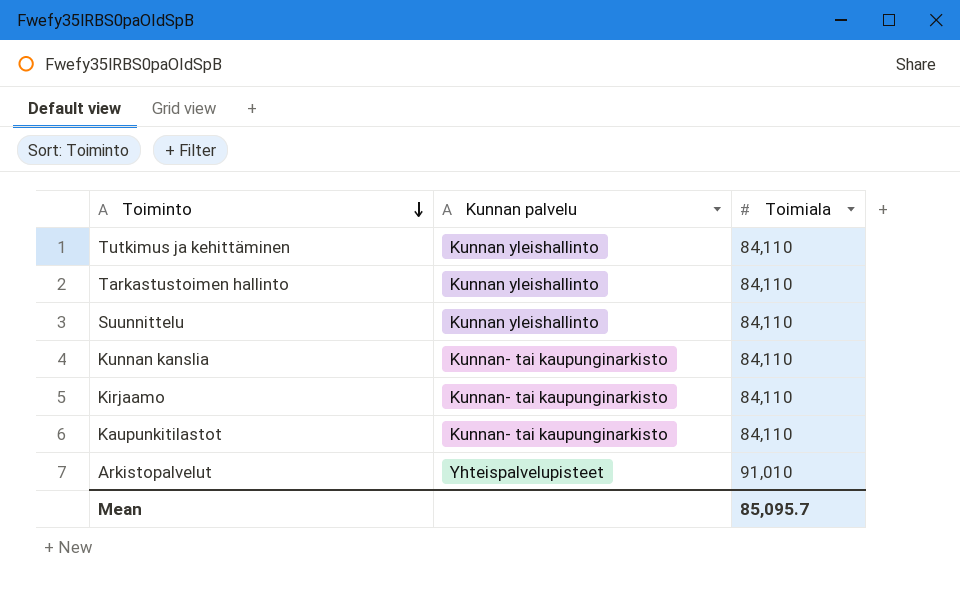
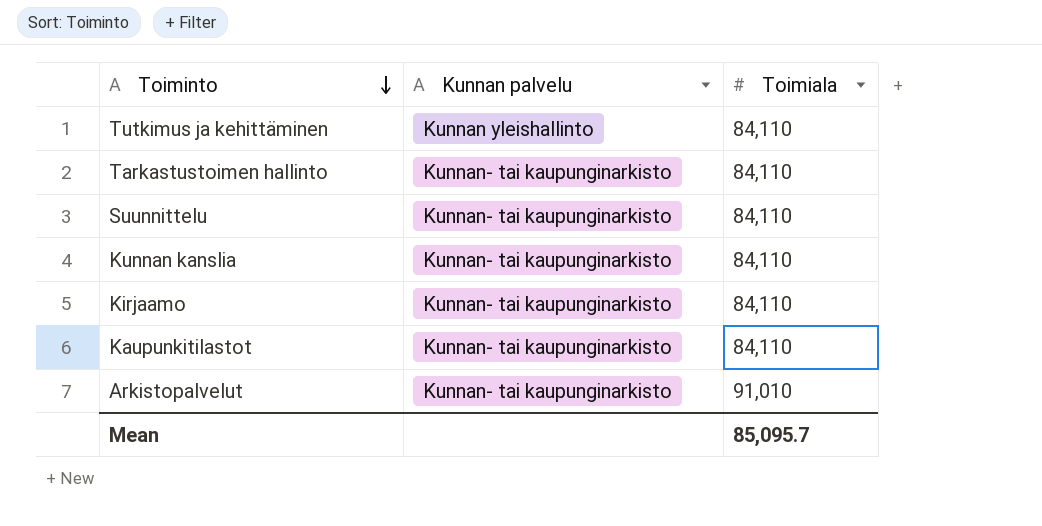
Tarkastustoimen hallinto | Kunnan palvelu: Kunnan yleishallinto -> Kunnan- tai kaupunginarkisto
Suunnittelu | Kunnan palvelu: Kunnan yleishallinto -> Kunnan- tai kaupunginarkisto
Arkistopalvelut | Kunnan palvelu: Yhteispalvelupisteet -> Kunnan- tai kaupunginarkisto

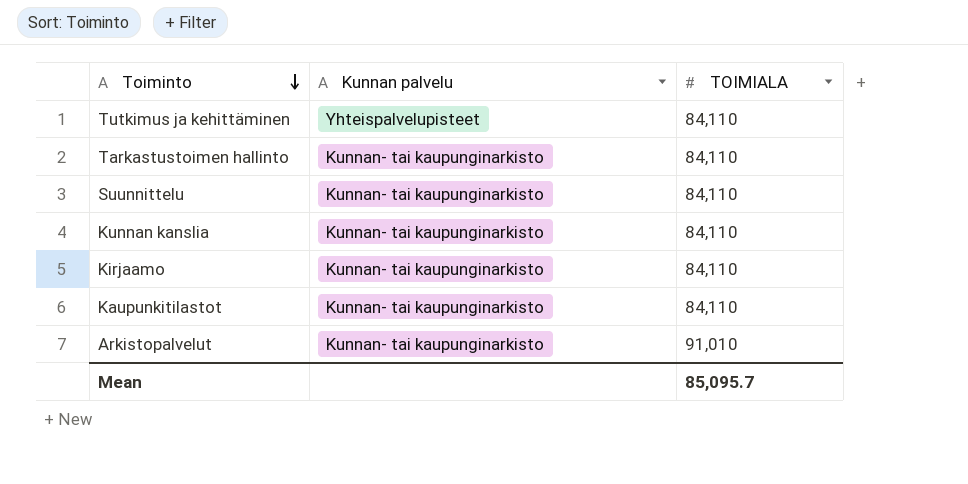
column name: Toimiala -> TOIMIALA
Tutkimus ja kehittäminen | Kunnan palvelu: Kunnan yleishallinto -> Yhteispalvelupisteet

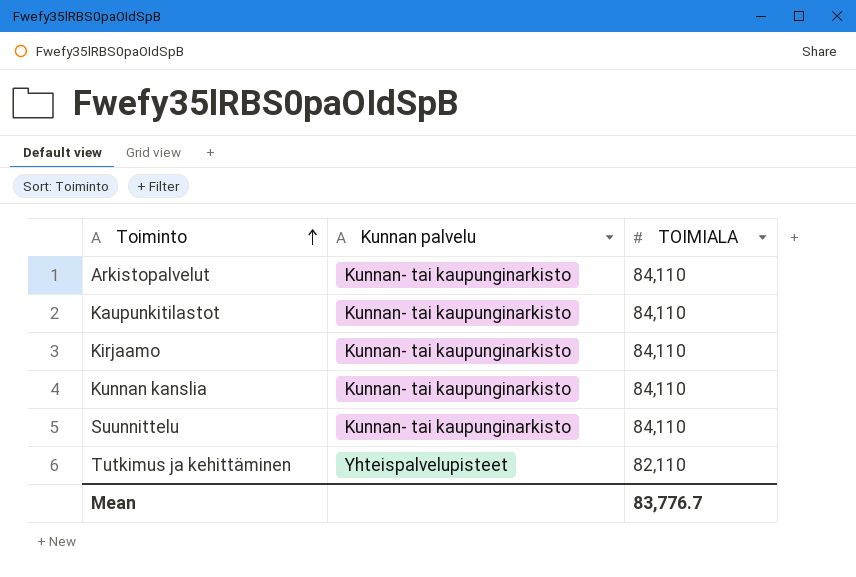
row order: Toiminto descending -> Toiminto ascending
row Tarkastustoimen hallinto: Kunnan- tai kaupunginarkisto | 84,110 -> none
Arkistopalvelut | TOIMIALA: 91,010 -> 84,110
Tutkimus ja kehittäminen | TOIMIALA: 84,110 -> 82,110
Mean | TOIMIALA: 85,095.7 -> 83,776.7

